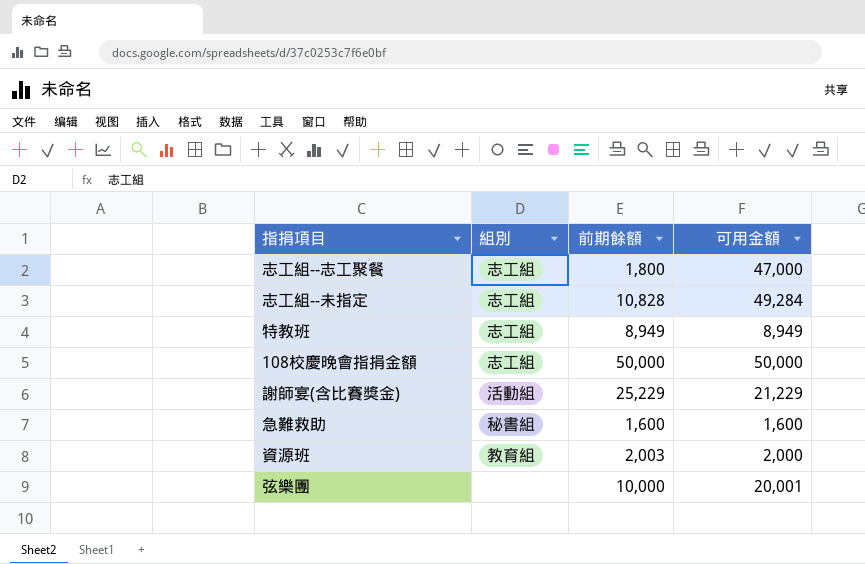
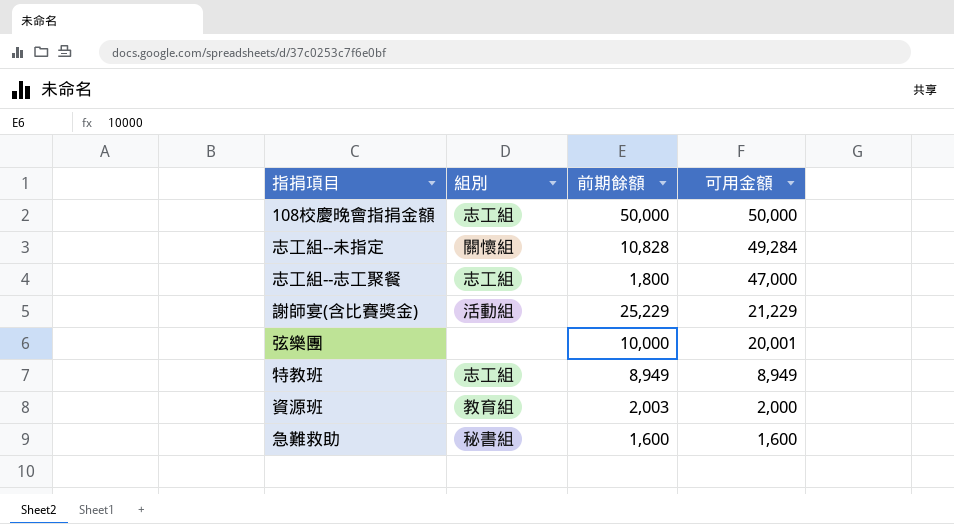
row order: none -> 可用金額 descending
志工組--未指定 | 組別: 志工組 -> 關懷組

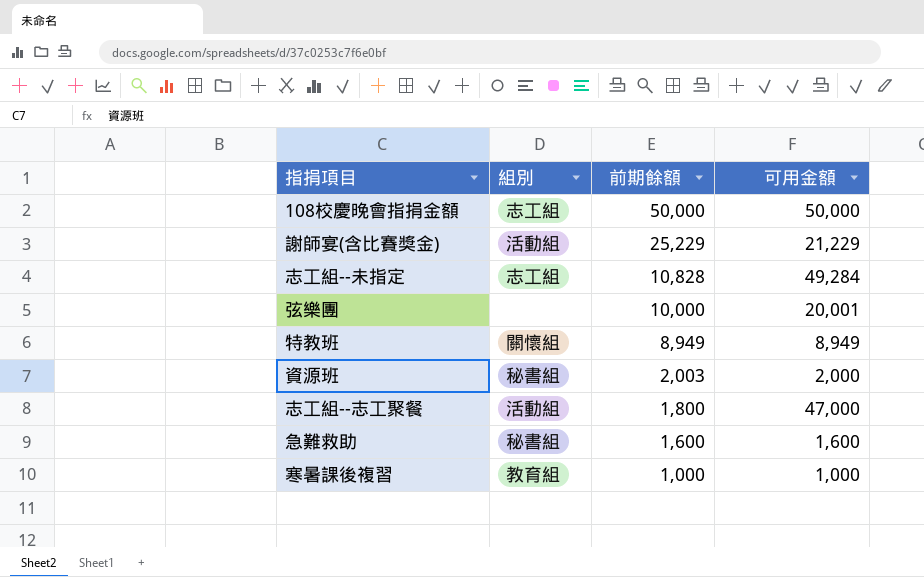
row order: 可用金額 descending -> 前期餘額 descending
志工組--未指定 | 組別: 關懷組 -> 志工組
特教班 | 組別: 志工組 -> 關懷組
資源班 | 組別: 教育組 -> 秘書組
志工組--志工聚餐 | 組別: 志工組 -> 活動組
row 寒暑課後複習: none -> 教育組 | 1,000 | 1,000

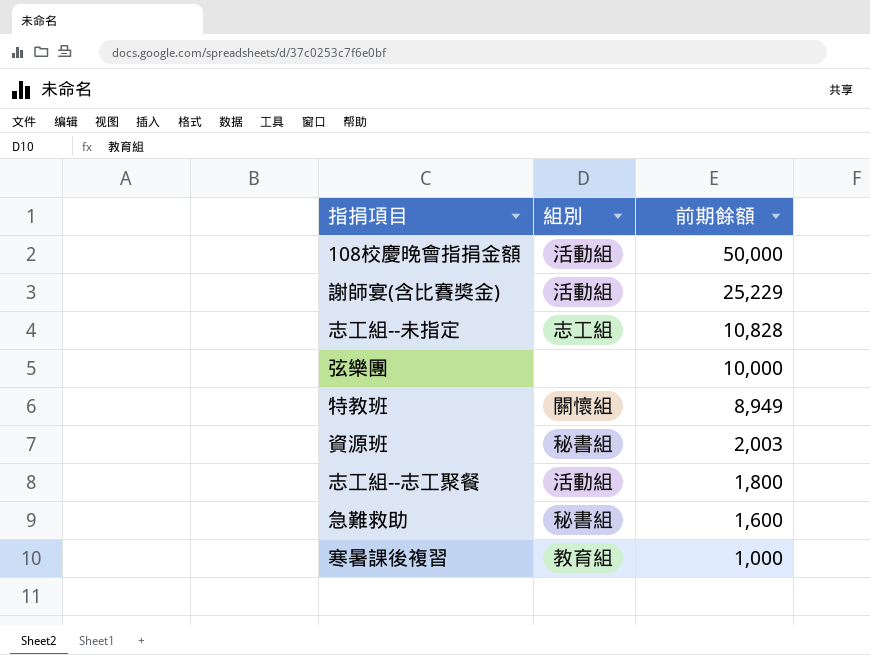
column 可用金額 | position: 4 -> none
108校慶晚會指捐金額 | 組別: 志工組 -> 活動組

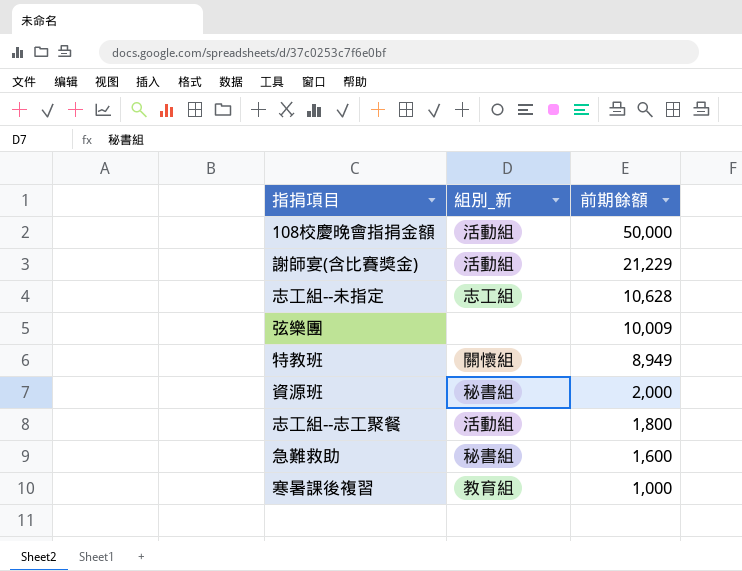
column name: 組別 -> 組別_新
謝師宴(含比賽奬金) | 前期餘額: 25,229 -> 21,229
志工組--未指定 | 前期餘額: 10,828 -> 10,628
弦樂團 | 前期餘額: 10,000 -> 10,009
資源班 | 前期餘額: 2,003 -> 2,000

